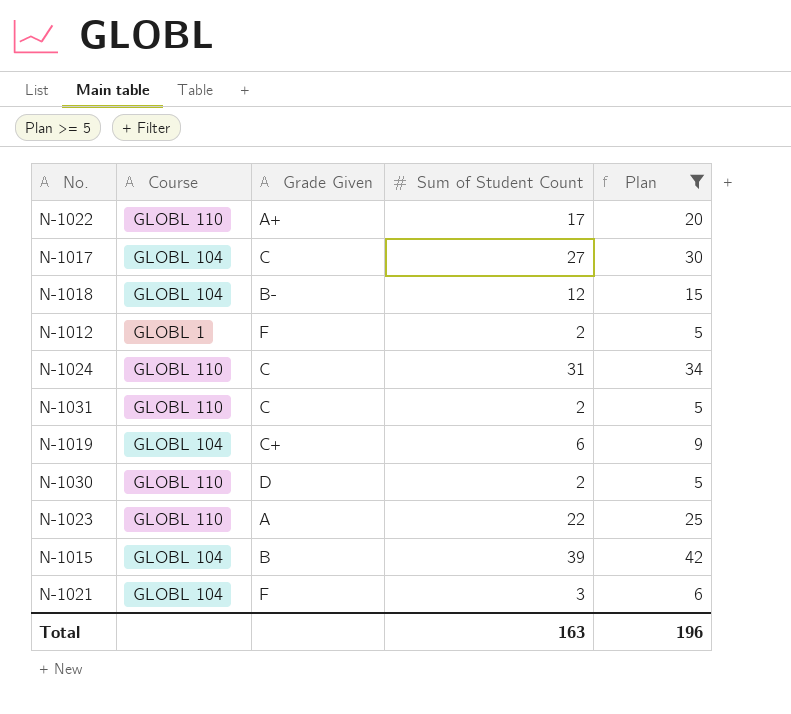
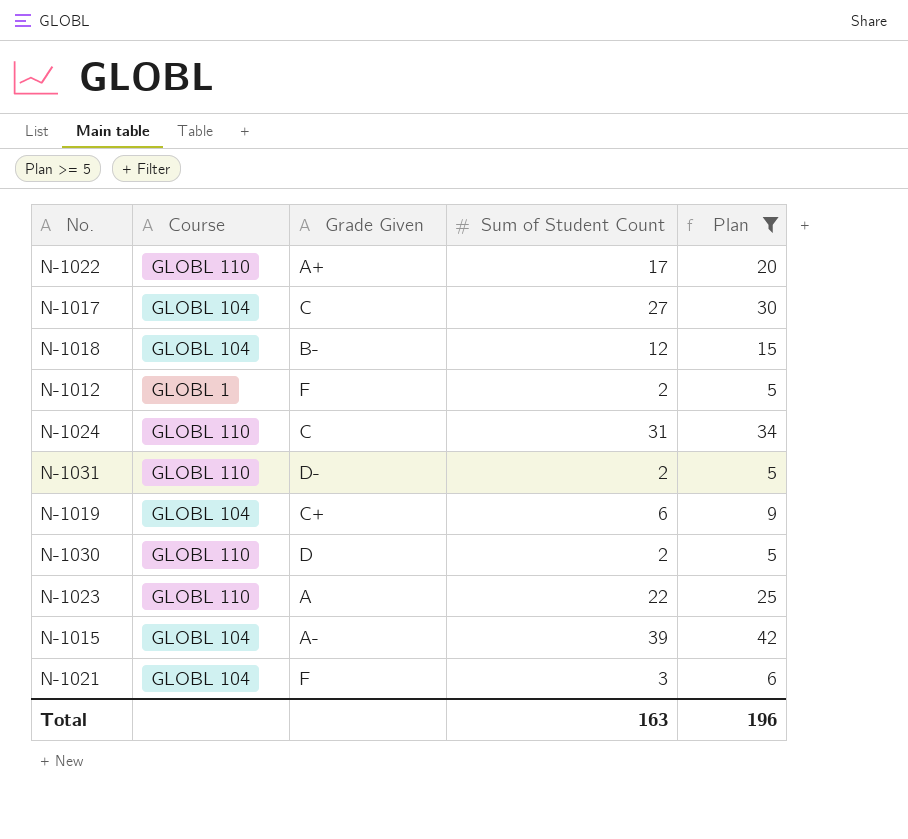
N-1031 | Grade Given: C -> D-
N-1015 | Grade Given: B -> A-

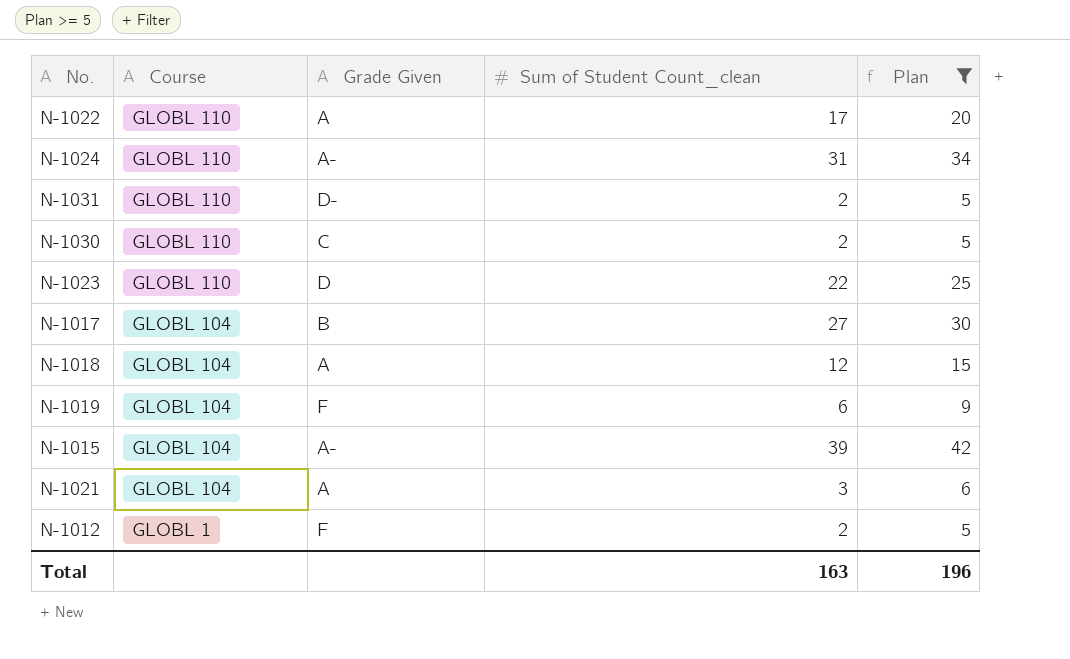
row order: none -> Course descending
column name: Sum of Student Count -> Sum of Student Count_clean
N-1022 | Grade Given: A+ -> A
N-1024 | Grade Given: C -> A-
N-1030 | Grade Given: D -> C
N-1023 | Grade Given: A -> D
N-1017 | Grade Given: C -> B
N-1018 | Grade Given: B- -> A
N-1019 | Grade Given: C+ -> F
N-1021 | Grade Given: F -> A

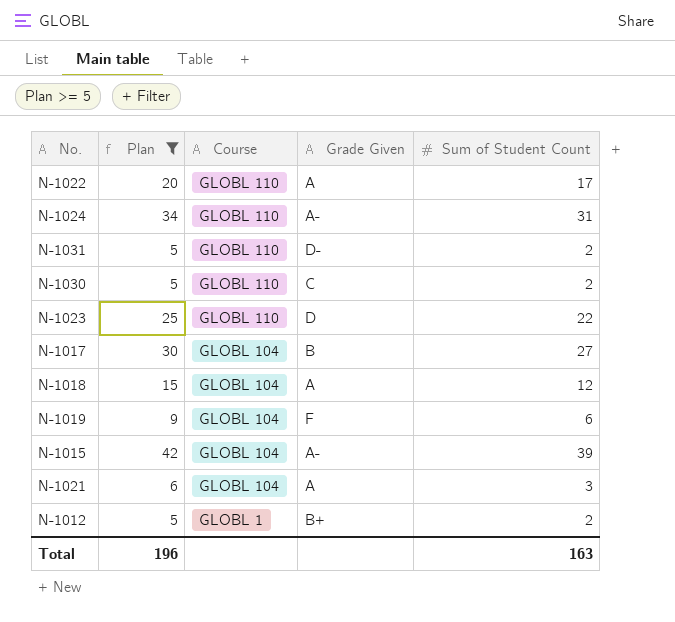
column Plan | position: 5 -> 2
column name: Sum of Student Count_clean -> Sum of Student Count
N-1012 | Grade Given: F -> B+

